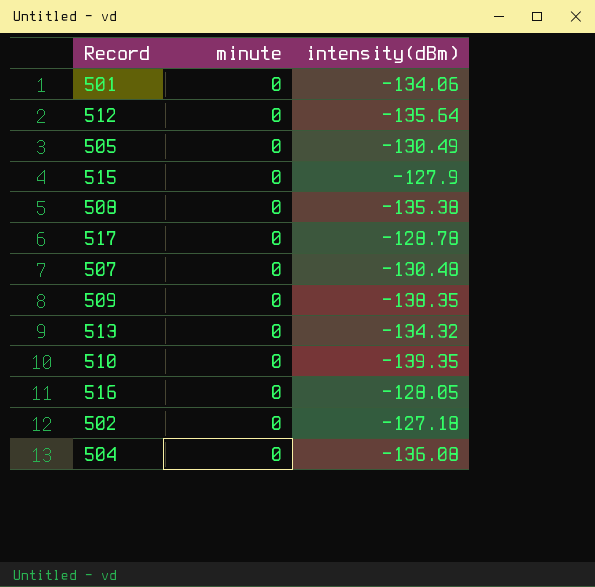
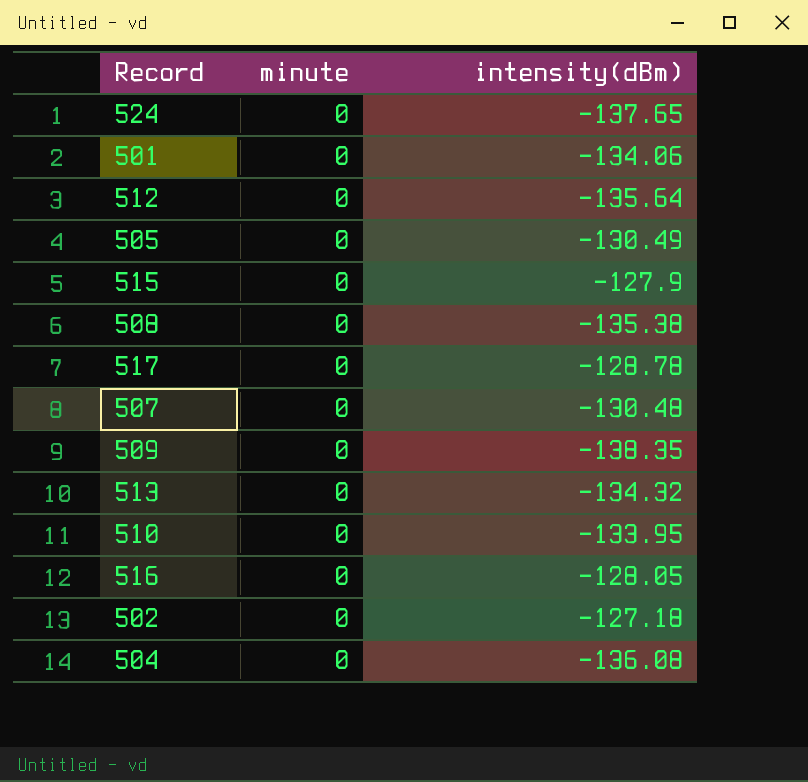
row 524: none -> 0 | -137.65
510 | intensity(dBm): -139.35 -> -133.95

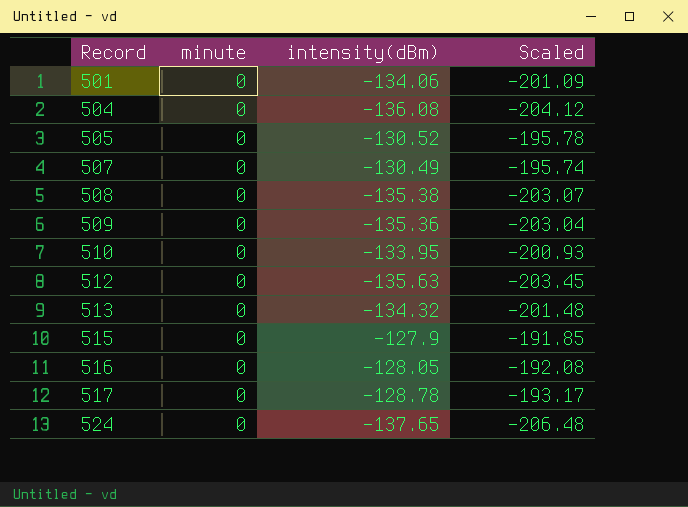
row order: none -> Record ascending
column Scaled | formula: none -> [intensity(dBm)] * 1.5
row 502: 0 | -127.18 -> none
505 | intensity(dBm): -130.49 -> -130.52
507 | intensity(dBm): -130.48 -> -130.49
509 | intensity(dBm): -138.35 -> -135.36
512 | intensity(dBm): -135.64 -> -135.63

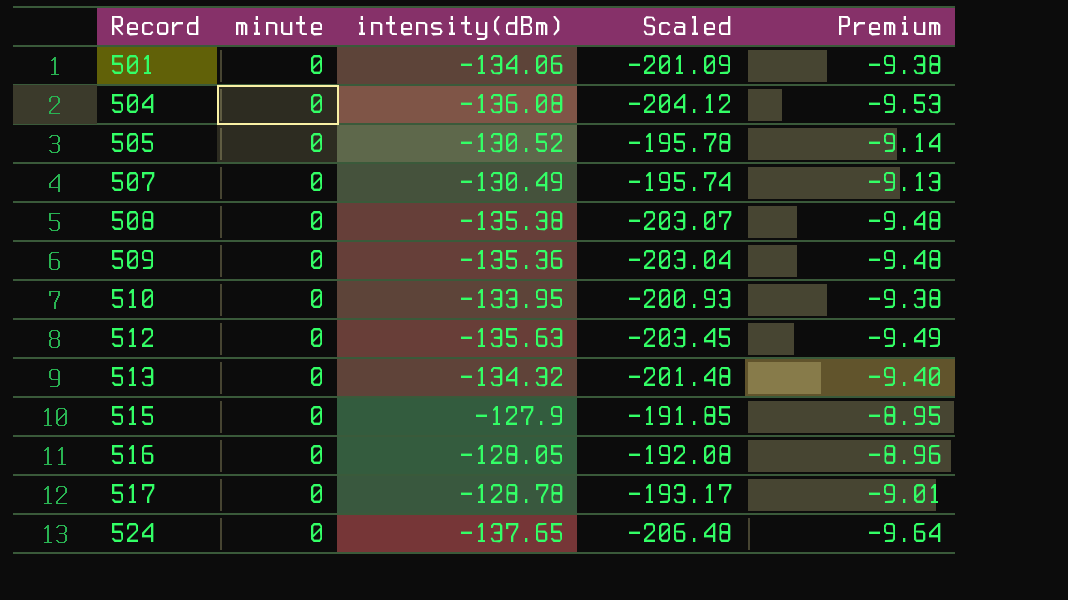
column Premium | formula: none -> [intensity(dBm)] * 0.07

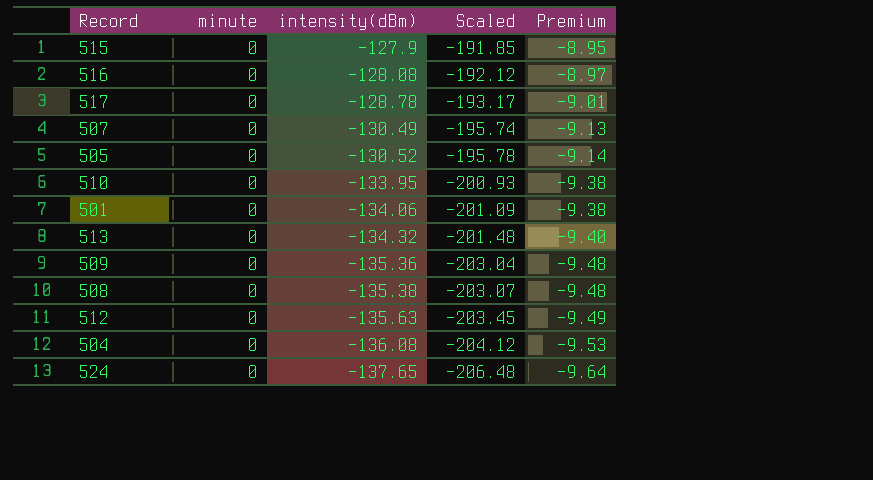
row order: Record ascending -> intensity(dBm) descending
516 | intensity(dBm): -128.05 -> -128.08
516 | Scaled: -192.08 -> -192.12
516 | Premium: -8.96 -> -8.97

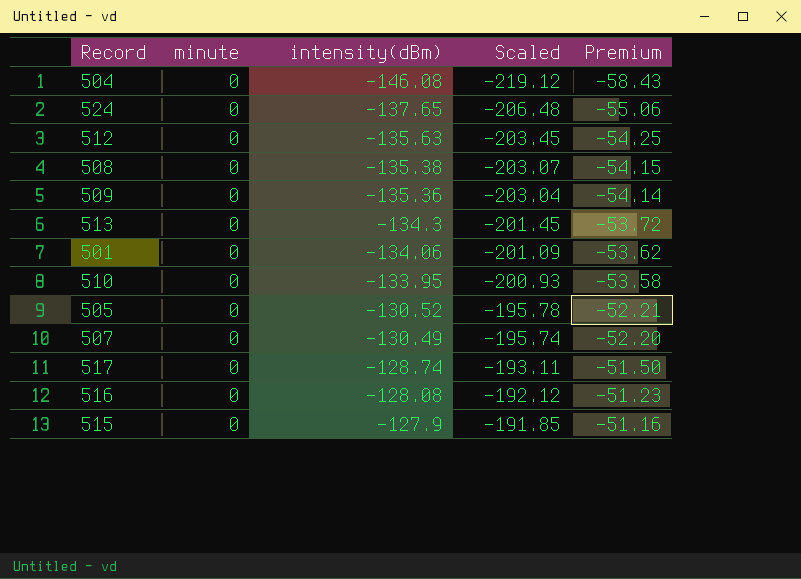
row order: intensity(dBm) descending -> intensity(dBm) ascending
column Premium | formula: [intensity(dBm)] * 0.07 -> [intensity(dBm)] * 0.4
504 | intensity(dBm): -136.08 -> -146.08
504 | Scaled: -204.12 -> -219.12
513 | intensity(dBm): -134.32 -> -134.3
513 | Scaled: -201.48 -> -201.45
517 | intensity(dBm): -128.78 -> -128.74
517 | Scaled: -193.17 -> -193.11

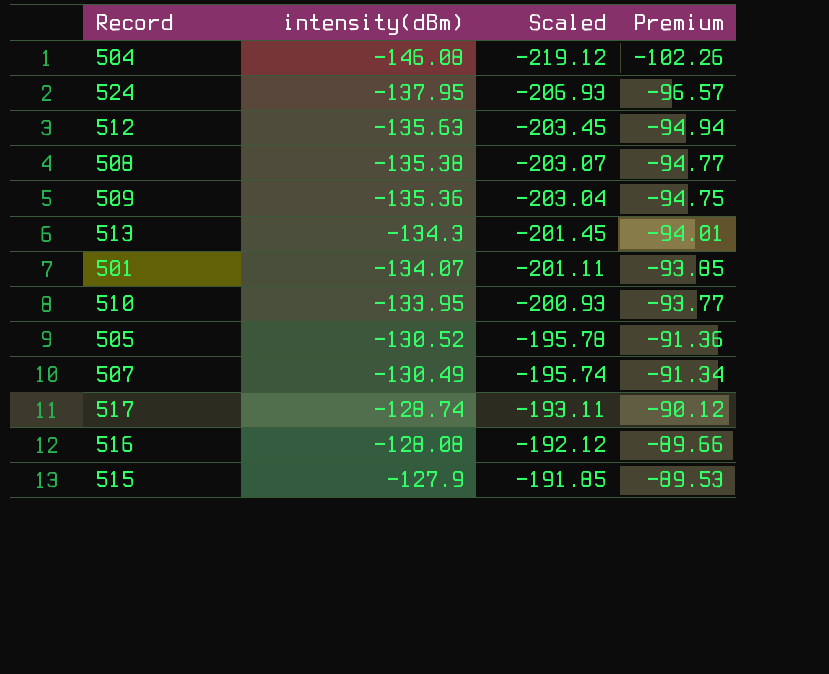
column minute | position: 2 -> none
column Premium | formula: [intensity(dBm)] * 0.4 -> [intensity(dBm)] * 0.7
524 | intensity(dBm): -137.65 -> -137.95
524 | Scaled: -206.48 -> -206.93
501 | intensity(dBm): -134.06 -> -134.07
501 | Scaled: -201.09 -> -201.11

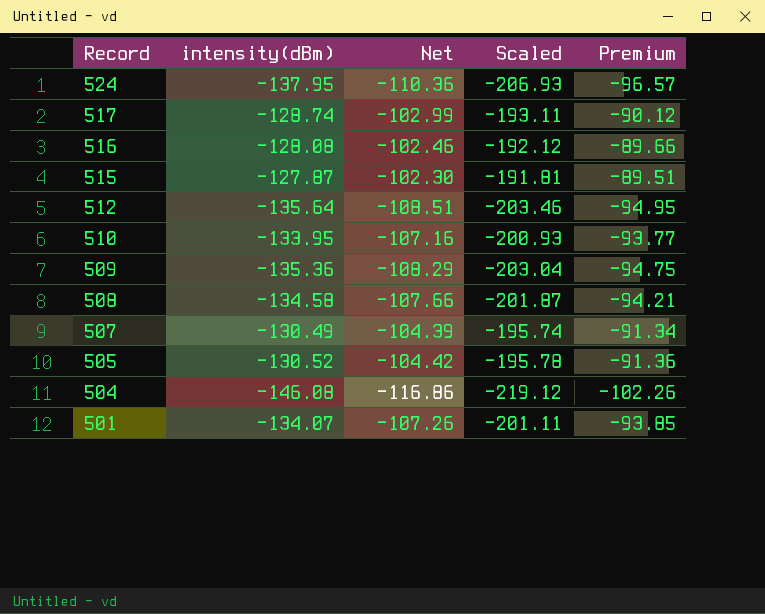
row order: intensity(dBm) ascending -> Record descending
column Net | formula: none -> [intensity(dBm)] * 0.8
row 513: -134.3 | -201.45 | -94.01 -> none
515 | intensity(dBm): -127.9 -> -127.87
515 | Scaled: -191.85 -> -191.81
515 | Premium: -89.53 -> -89.51
512 | intensity(dBm): -135.63 -> -135.64
512 | Scaled: -203.45 -> -203.46
512 | Premium: -94.94 -> -94.95
508 | intensity(dBm): -135.38 -> -134.58
508 | Scaled: -203.07 -> -201.87
508 | Premium: -94.77 -> -94.21

